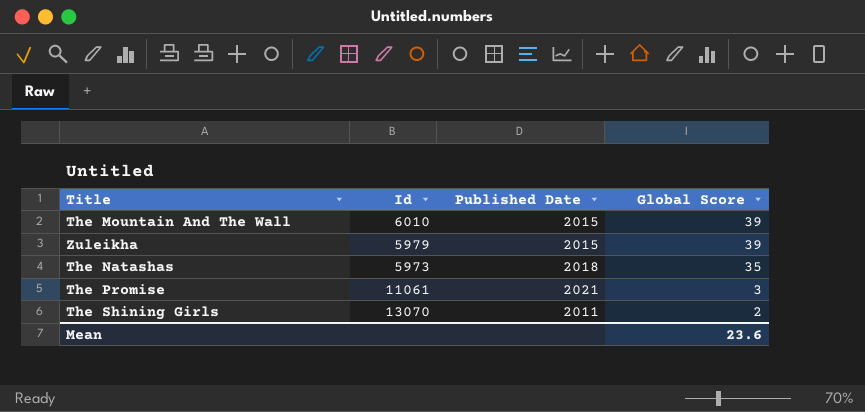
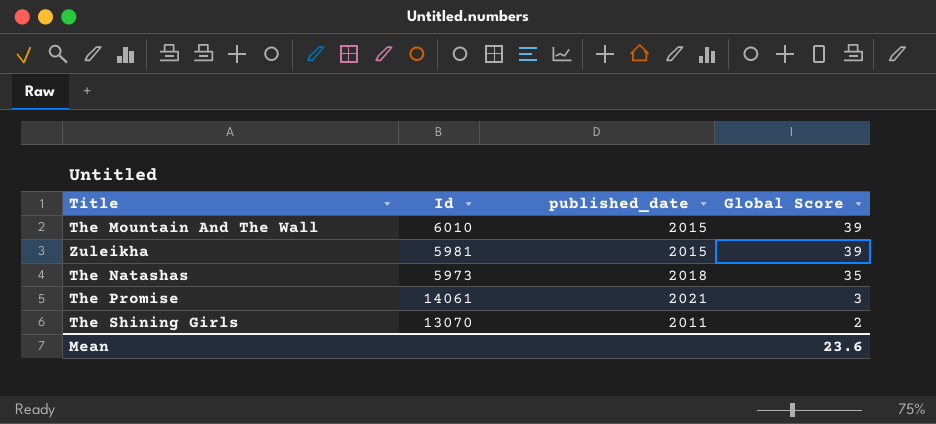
column name: Published Date -> published_date
Zuleikha | Id: 5979 -> 5981
The Promise | Id: 11061 -> 14061

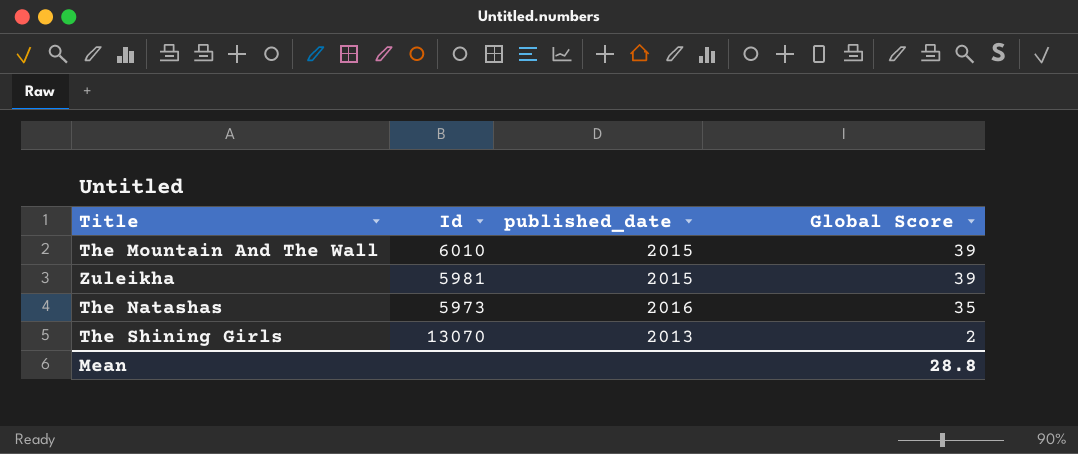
row The Promise: 14061 | 2021 | 3 -> none
The Natashas | published_date: 2018 -> 2016
The Shining Girls | published_date: 2011 -> 2013
Mean | Global Score: 23.6 -> 28.8

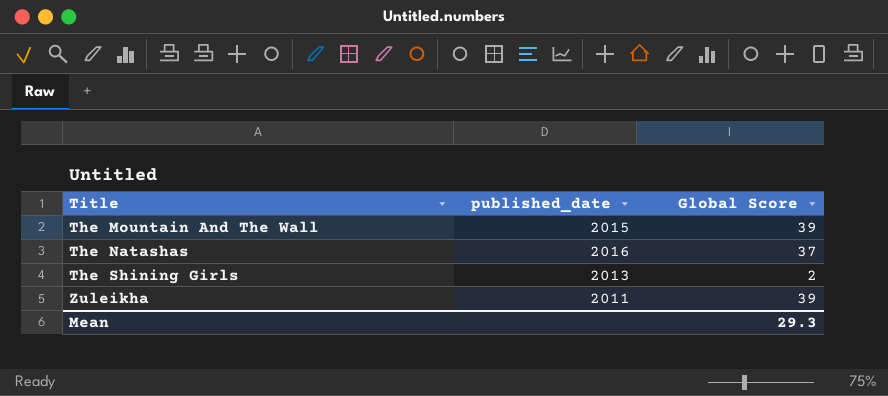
row order: Global Score descending -> Title ascending
column Id | position: 2 -> none
The Natashas | Global Score: 35 -> 37
Zuleikha | published_date: 2015 -> 2011
Mean | Global Score: 28.8 -> 29.3

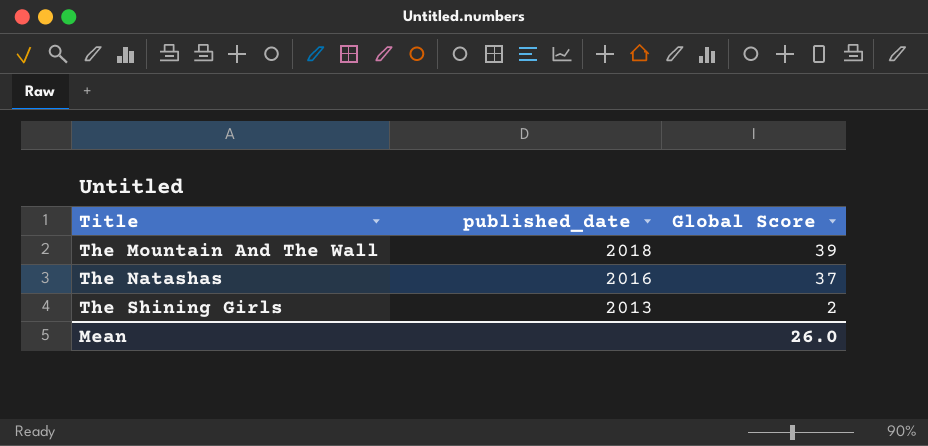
row Zuleikha: 2011 | 39 -> none
The Mountain And The Wall | published_date: 2015 -> 2018
Mean | Global Score: 29.3 -> 26.0

